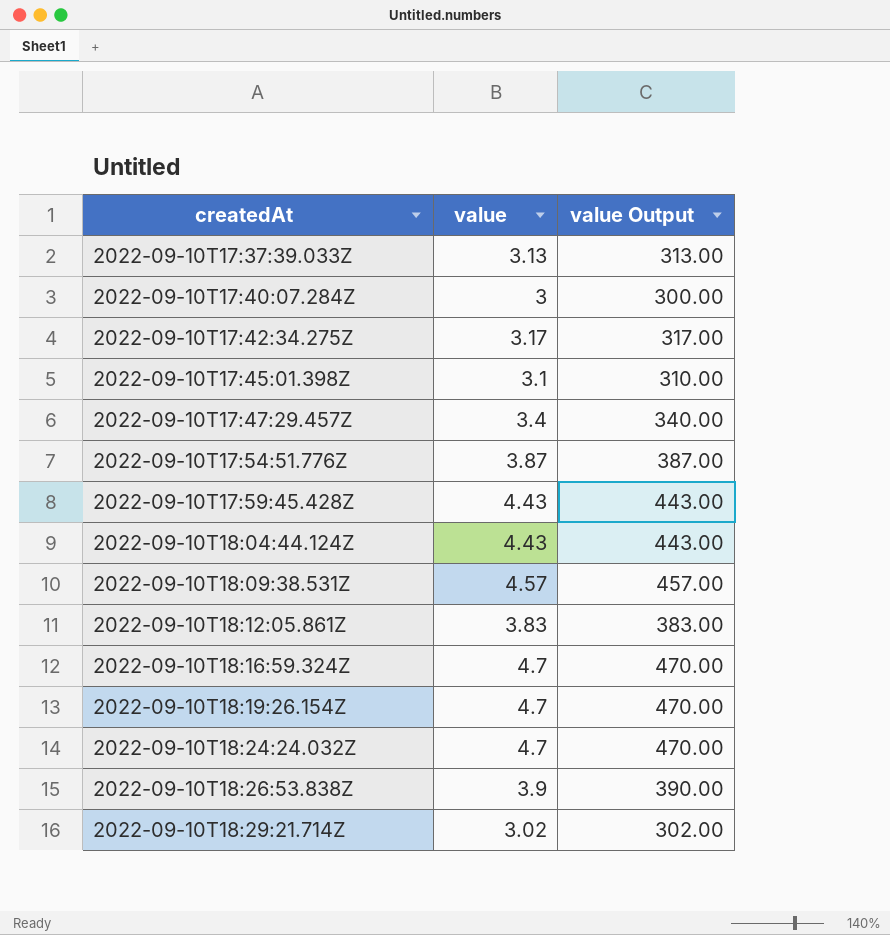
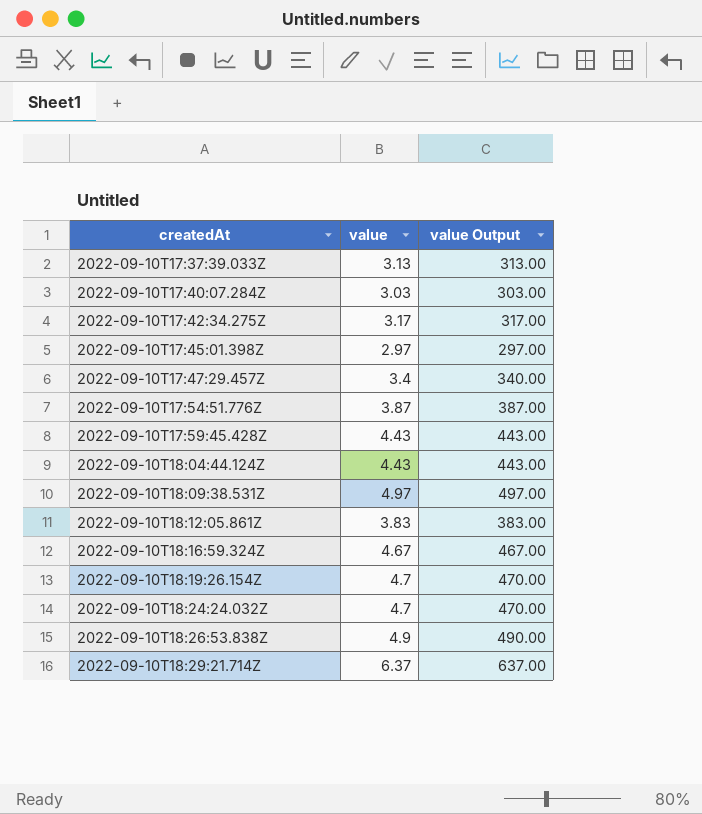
2022-09-10T17:40:07.284Z | value: 3 -> 3.03
2022-09-10T17:40:07.284Z | value Output: 300.00 -> 303.00
2022-09-10T17:45:01.398Z | value: 3.1 -> 2.97
2022-09-10T17:45:01.398Z | value Output: 310.00 -> 297.00
2022-09-10T18:09:38.531Z | value: 4.57 -> 4.97
2022-09-10T18:09:38.531Z | value Output: 457.00 -> 497.00
2022-09-10T18:16:59.324Z | value: 4.7 -> 4.67
2022-09-10T18:16:59.324Z | value Output: 470.00 -> 467.00
2022-09-10T18:26:53.838Z | value: 3.9 -> 4.9
2022-09-10T18:26:53.838Z | value Output: 390.00 -> 490.00
2022-09-10T18:29:21.714Z | value: 3.02 -> 6.37
2022-09-10T18:29:21.714Z | value Output: 302.00 -> 637.00

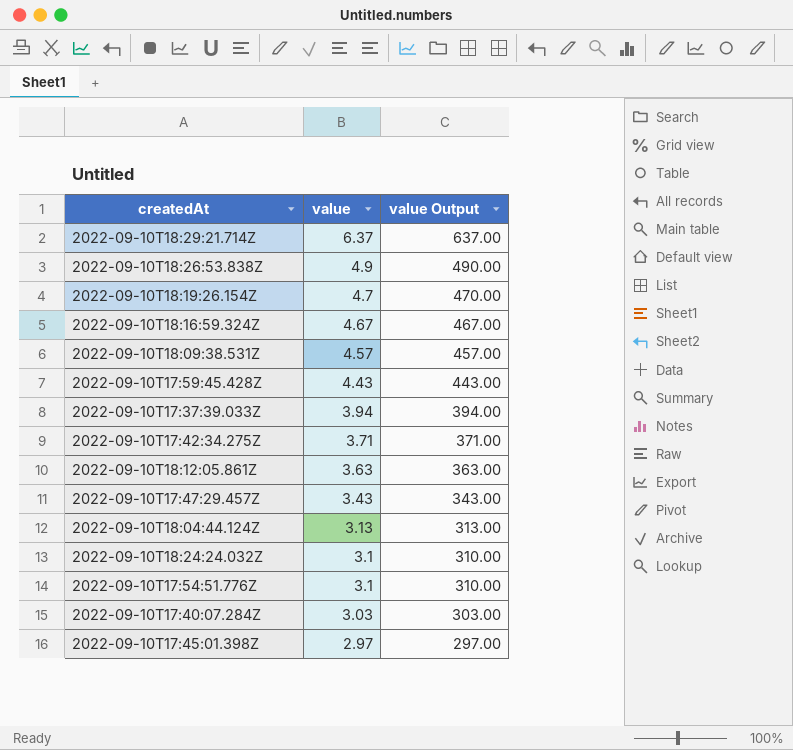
row order: createdAt ascending -> value descending
2022-09-10T18:09:38.531Z | value: 4.97 -> 4.57
2022-09-10T18:09:38.531Z | value Output: 497.00 -> 457.00
2022-09-10T17:37:39.033Z | value: 3.13 -> 3.94
2022-09-10T17:37:39.033Z | value Output: 313.00 -> 394.00
2022-09-10T17:42:34.275Z | value: 3.17 -> 3.71
2022-09-10T17:42:34.275Z | value Output: 317.00 -> 371.00
2022-09-10T18:12:05.861Z | value: 3.83 -> 3.63
2022-09-10T18:12:05.861Z | value Output: 383.00 -> 363.00
2022-09-10T17:47:29.457Z | value: 3.4 -> 3.43
2022-09-10T17:47:29.457Z | value Output: 340.00 -> 343.00
2022-09-10T18:04:44.124Z | value: 4.43 -> 3.13
2022-09-10T18:04:44.124Z | value Output: 443.00 -> 313.00
2022-09-10T18:24:24.032Z | value: 4.7 -> 3.1
2022-09-10T18:24:24.032Z | value Output: 470.00 -> 310.00
2022-09-10T17:54:51.776Z | value: 3.87 -> 3.1
2022-09-10T17:54:51.776Z | value Output: 387.00 -> 310.00

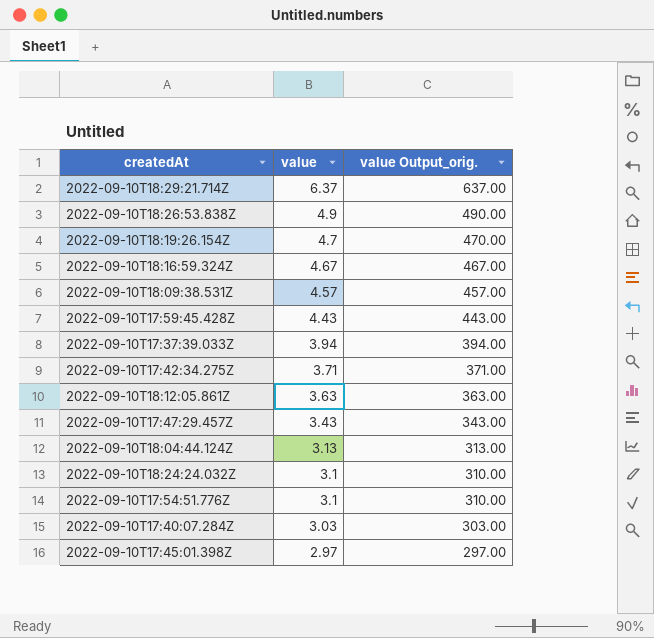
column name: value Output -> value Output_orig.

